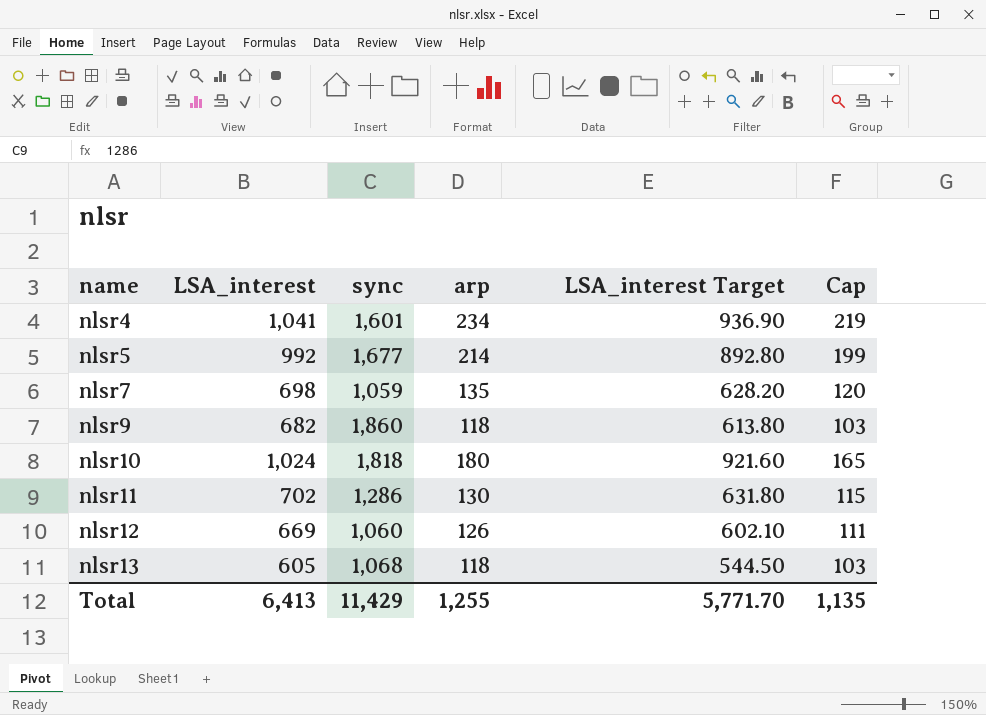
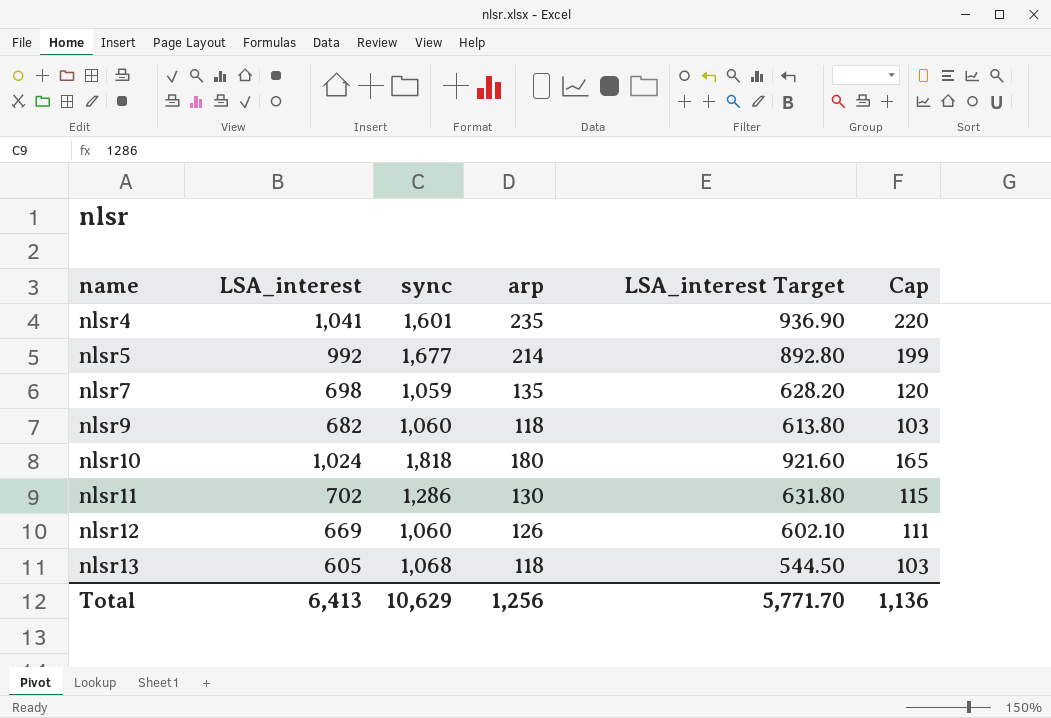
nlsr4 | arp: 234 -> 235
nlsr4 | Cap: 219 -> 220
nlsr9 | sync: 1,860 -> 1,060
Total | sync: 11,429 -> 10,629
Total | arp: 1,255 -> 1,256
Total | Cap: 1,135 -> 1,136

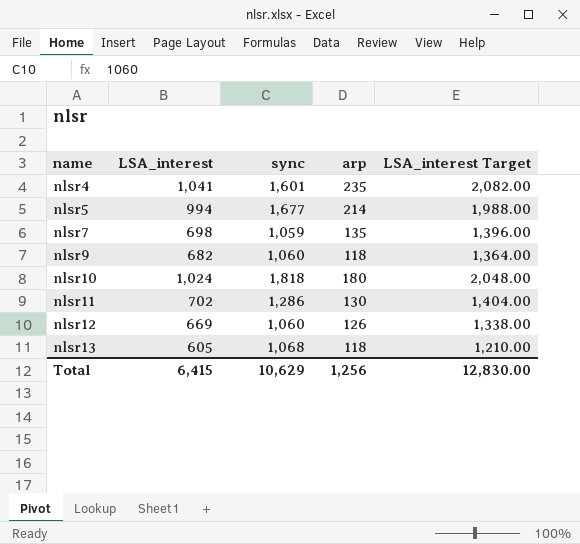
column Cap | formula: [arp] - 15 -> none
column LSA_interest Target | formula: [LSA_interest] * 0.9 -> [LSA_interest] * 2
nlsr5 | LSA_interest: 992 -> 994
Total | LSA_interest: 6,413 -> 6,415
Total | LSA_interest Target: 5,771.70 -> 12,830.00

